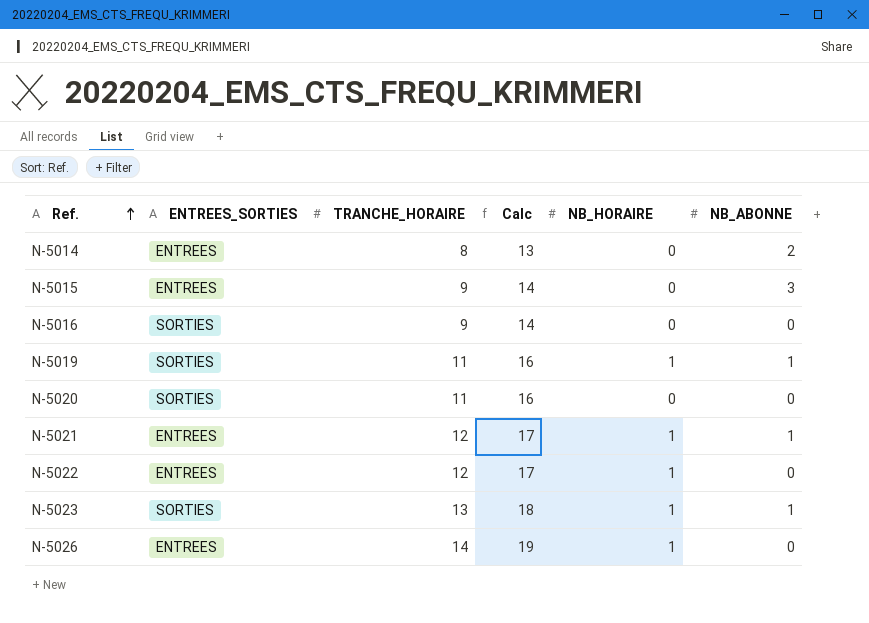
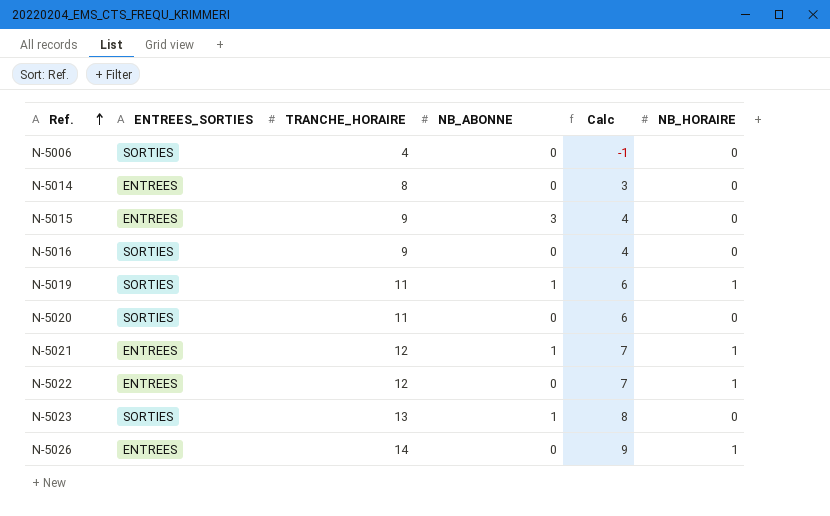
column NB_ABONNE | position: 6 -> 4
column Calc | formula: [TRANCHE_HORAIRE] + 5 -> [TRANCHE_HORAIRE] - 5
row N-5006: none -> SORTIES | 4 | 0 | -1 | 0
N-5014 | NB_ABONNE: 2 -> 0
N-5023 | NB_HORAIRE: 1 -> 0

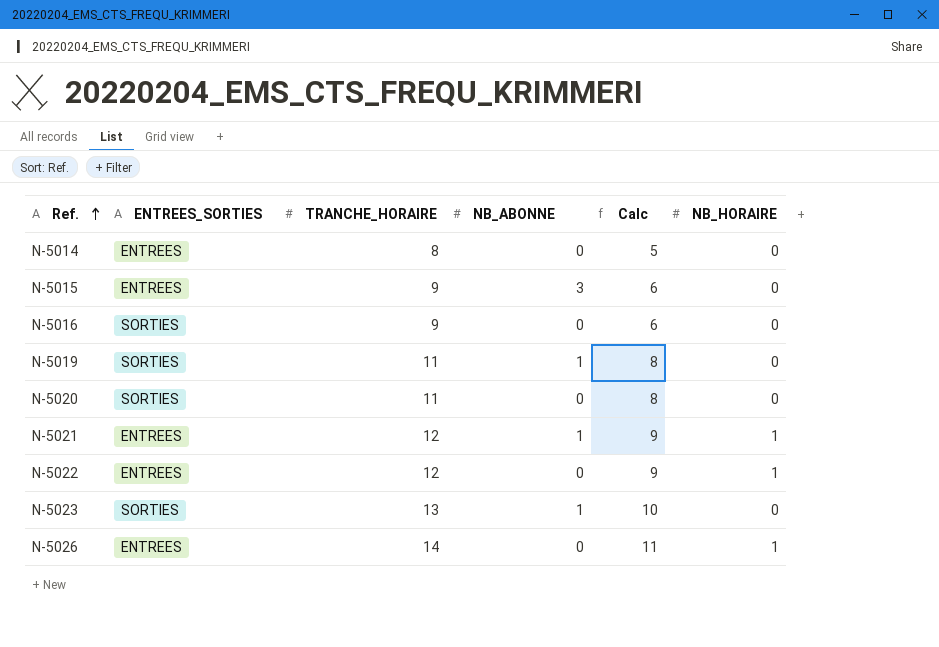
column Calc | formula: [TRANCHE_HORAIRE] - 5 -> [TRANCHE_HORAIRE] - 3
row N-5006: SORTIES | 4 | 0 | -1 | 0 -> none
N-5019 | NB_HORAIRE: 1 -> 0

